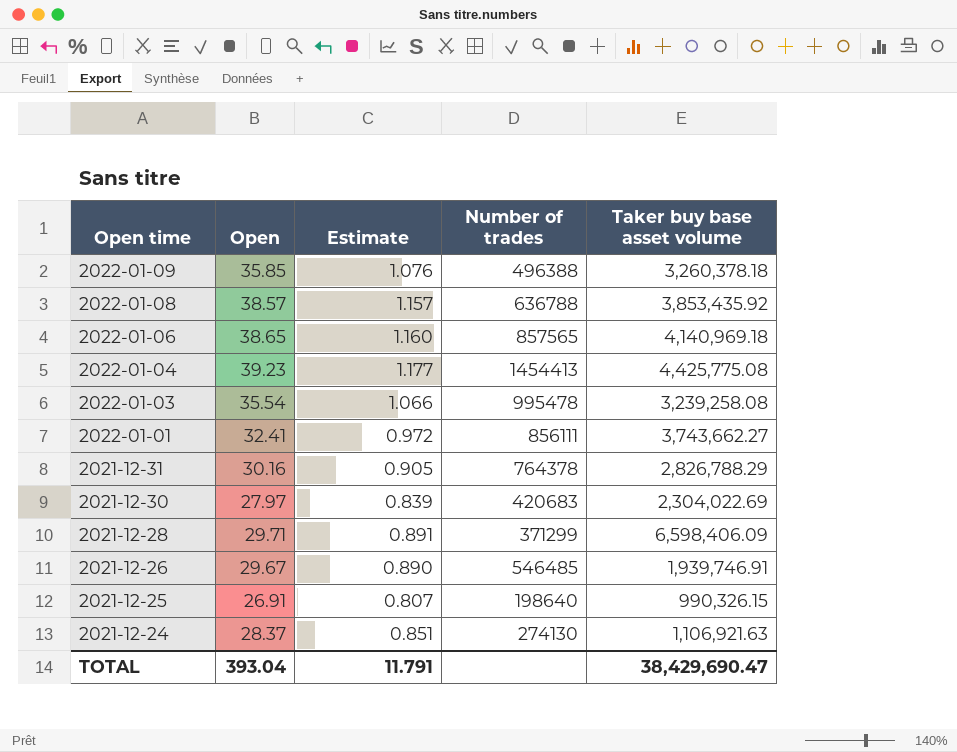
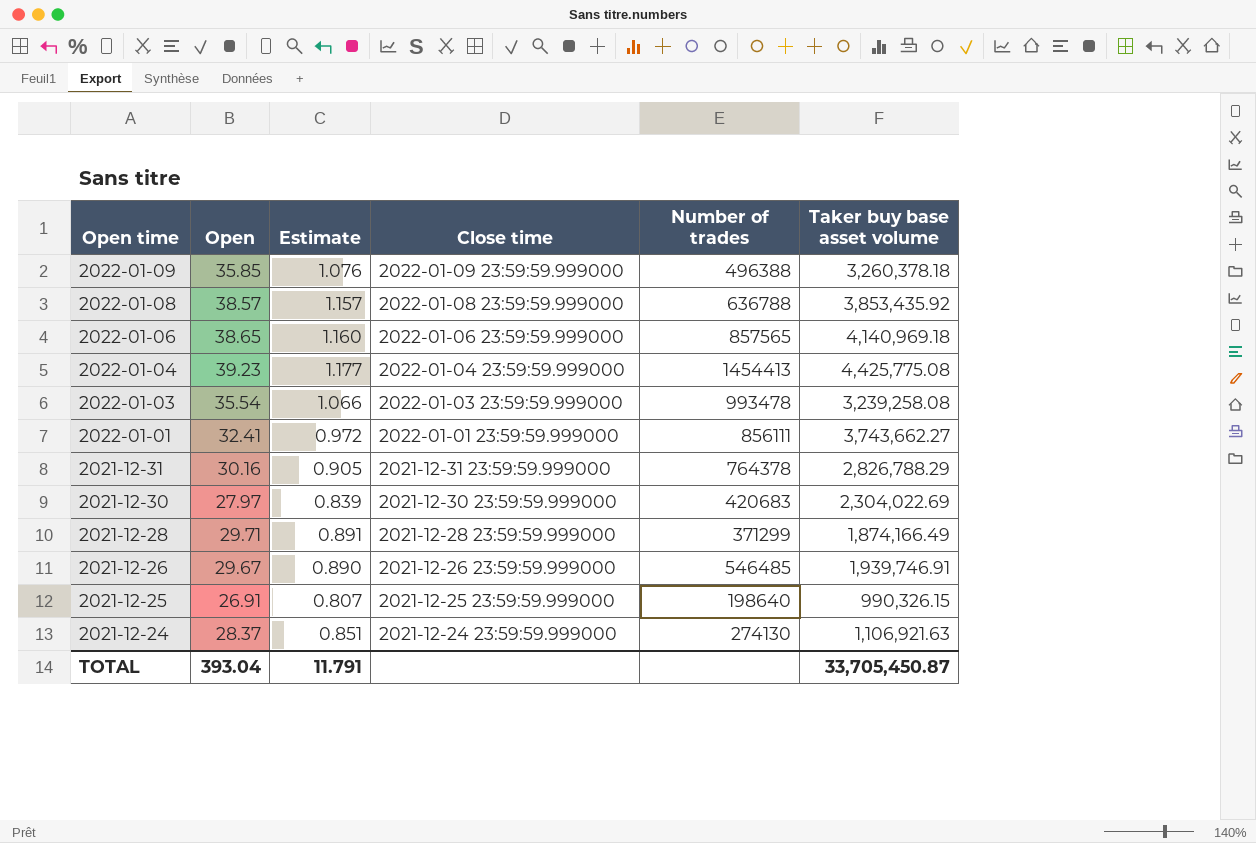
column Close time | position: none -> 4
2022-01-03 | Number of trades: 995478 -> 993478
2021-12-28 | Taker buy base asset volume: 6,598,406.09 -> 1,874,166.49
TOTAL | Taker buy base asset volume: 38,429,690.47 -> 33,705,450.87

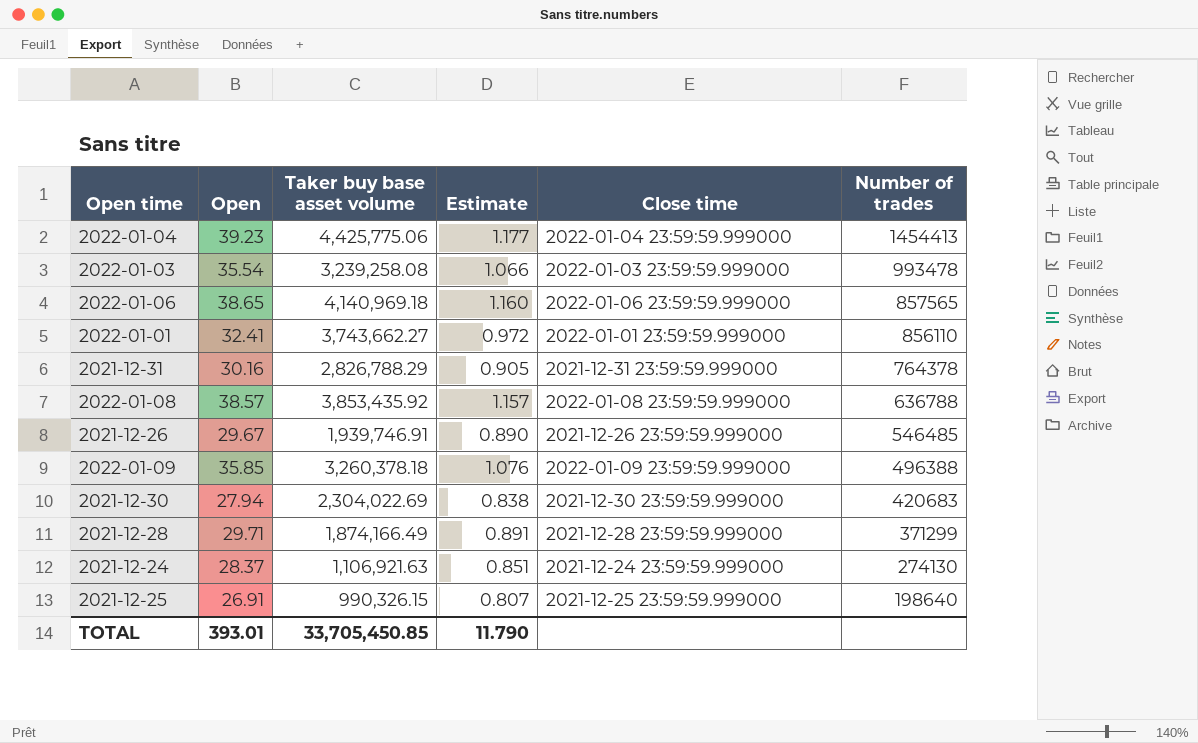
row order: Open time descending -> Number of trades descending
column Taker buy base asset volume | position: 6 -> 3
2022-01-04 | Taker buy base asset volume: 4,425,775.08 -> 4,425,775.06
2022-01-01 | Number of trades: 856111 -> 856110
2021-12-30 | Open: 27.97 -> 27.94
2021-12-30 | Estimate: 0.839 -> 0.838
TOTAL | Open: 393.04 -> 393.01
TOTAL | Taker buy base asset volume: 33,705,450.87 -> 33,705,450.85
TOTAL | Estimate: 11.791 -> 11.790

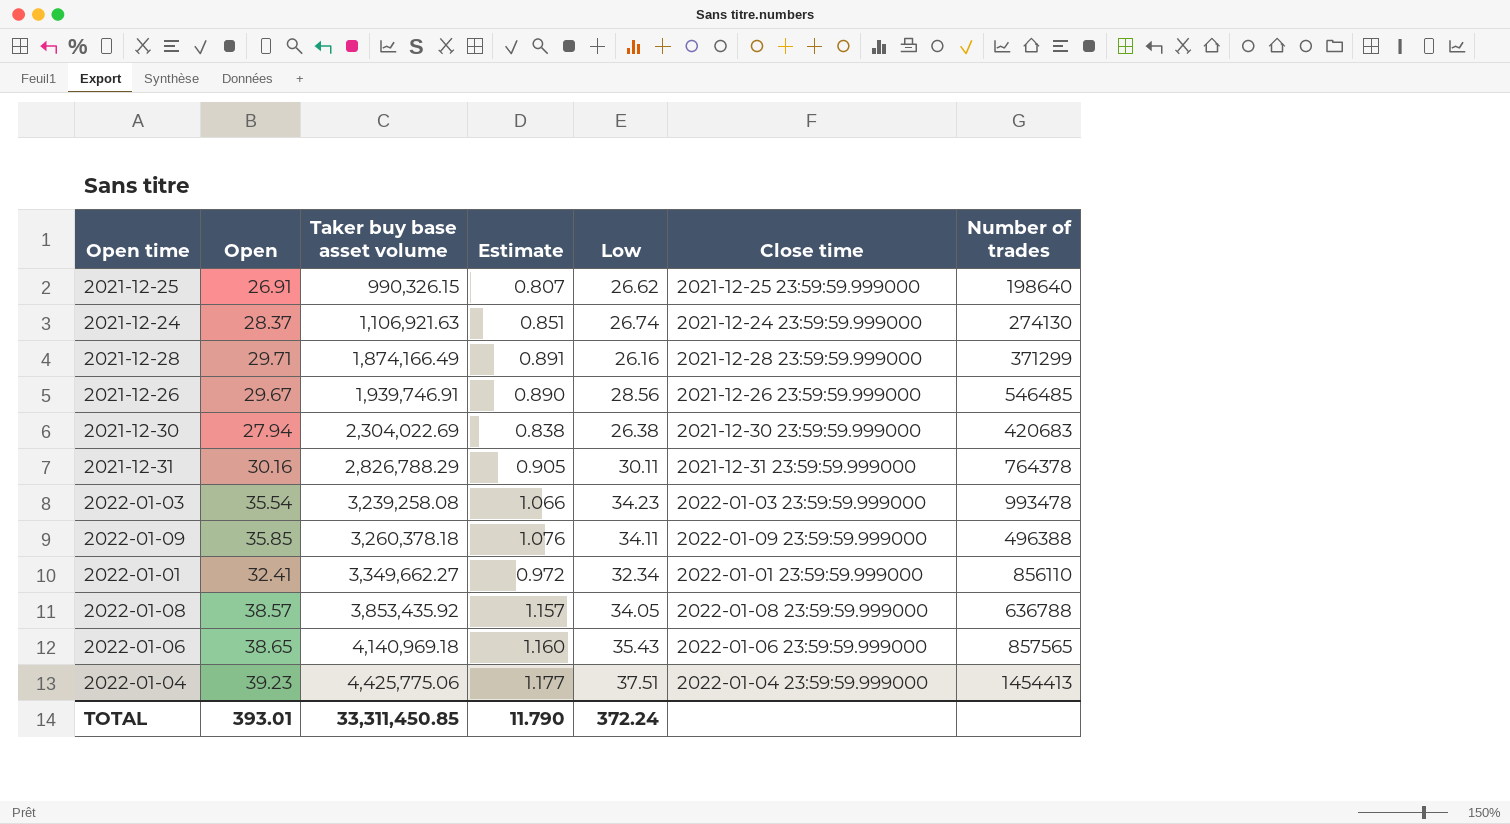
row order: Number of trades descending -> Taker buy base asset volume ascending
column Low | position: none -> 5
2022-01-01 | Taker buy base asset volume: 3,743,662.27 -> 3,349,662.27
TOTAL | Taker buy base asset volume: 33,705,450.85 -> 33,311,450.85

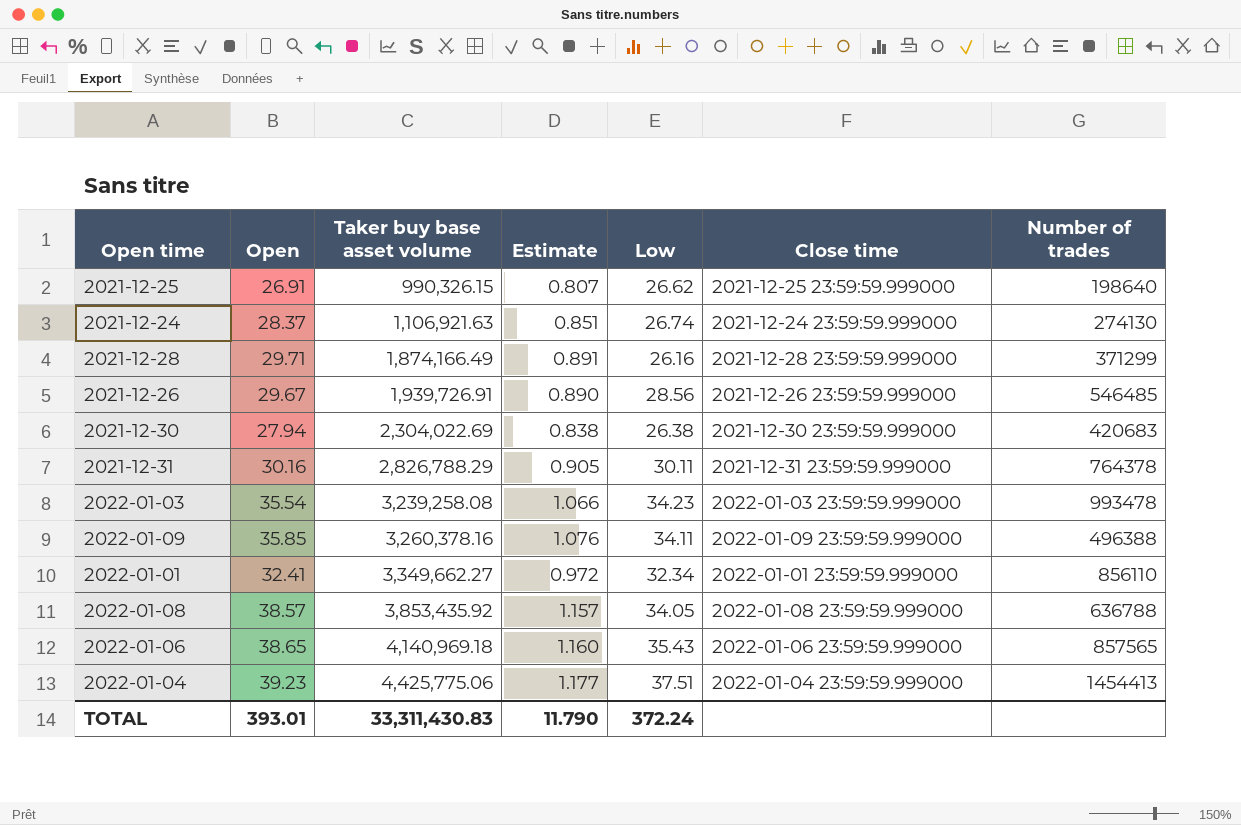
2021-12-26 | Taker buy base asset volume: 1,939,746.91 -> 1,939,726.91
2022-01-09 | Taker buy base asset volume: 3,260,378.18 -> 3,260,378.16
TOTAL | Taker buy base asset volume: 33,311,450.85 -> 33,311,430.83

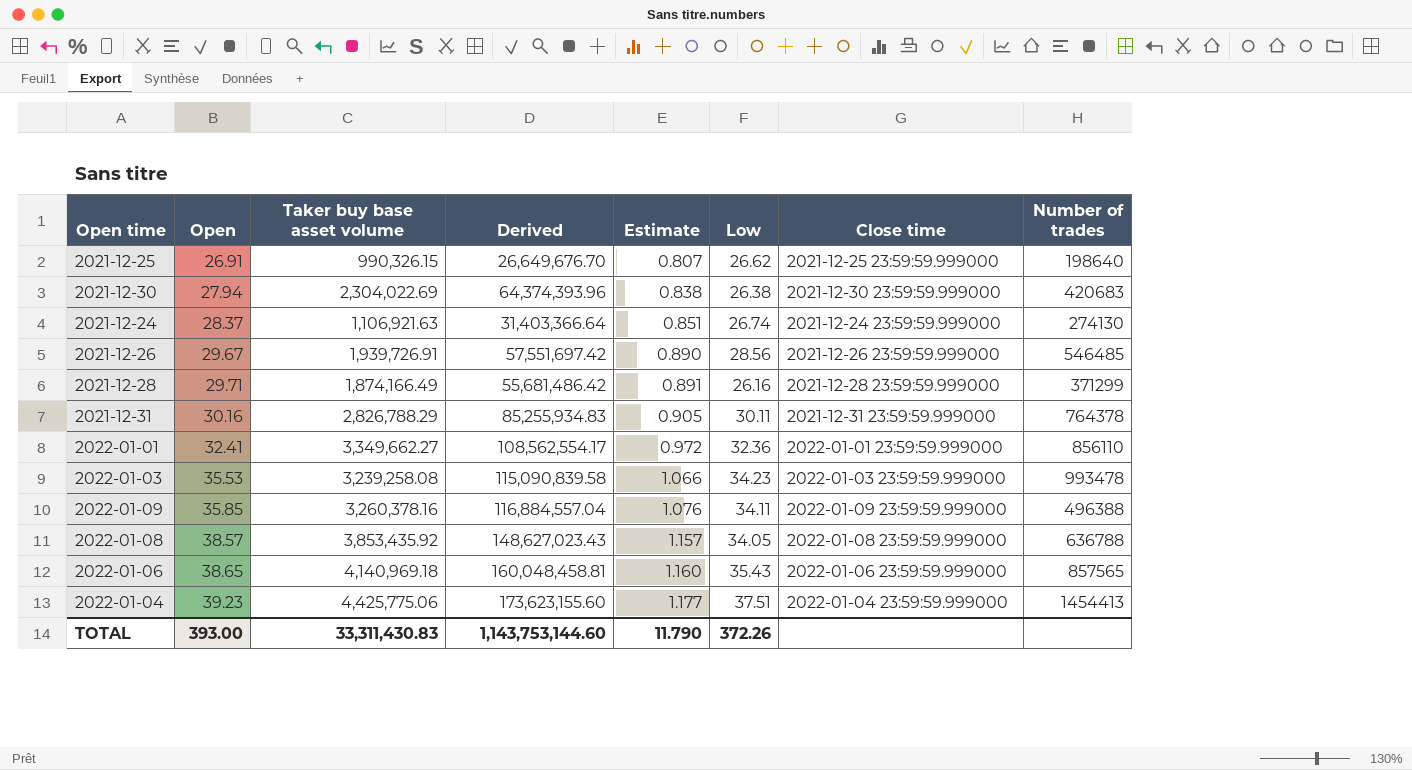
row order: Taker buy base asset volume ascending -> Open ascending
column Derived | formula: none -> [Open] * [Taker buy base asset volume]
2022-01-01 | Low: 32.34 -> 32.36
2022-01-03 | Open: 35.54 -> 35.53
TOTAL | Open: 393.01 -> 393.00
TOTAL | Low: 372.24 -> 372.26

